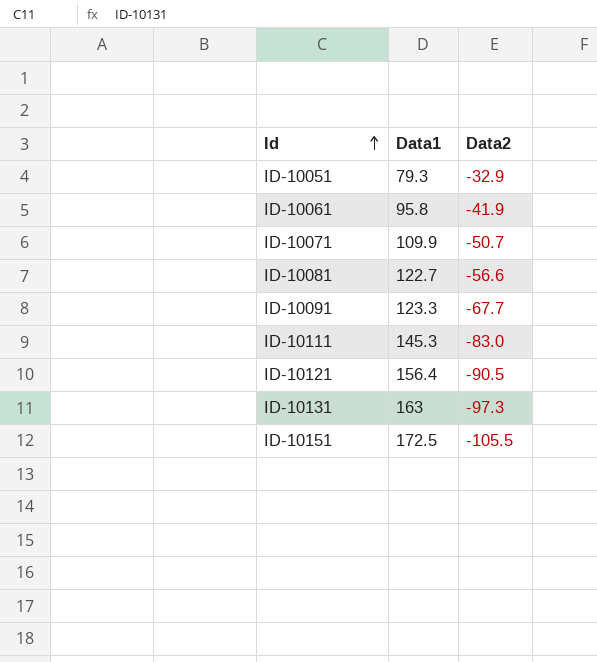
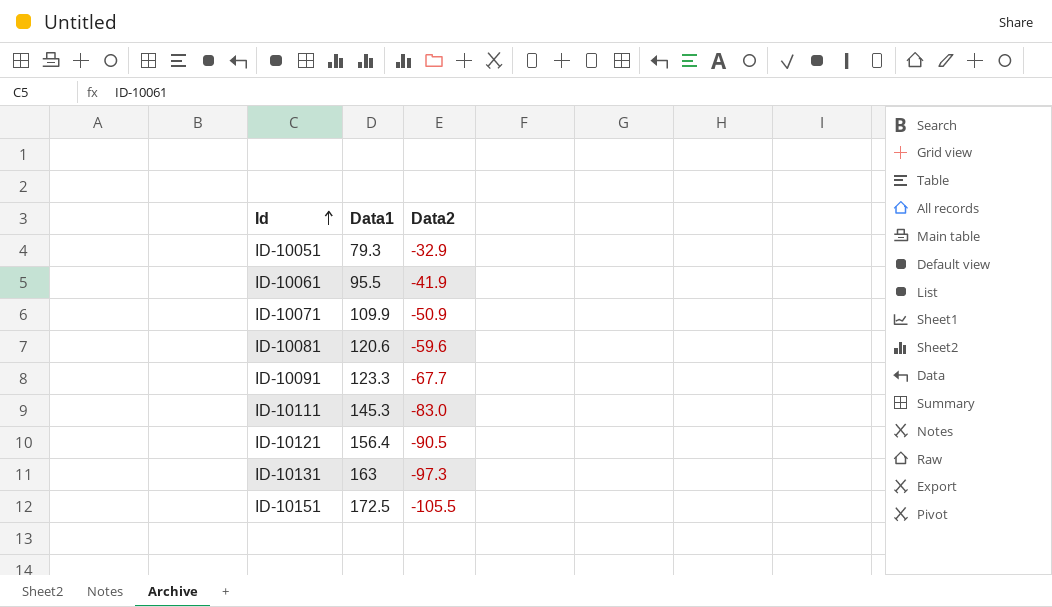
ID-10061 | Data1: 95.8 -> 95.5
ID-10071 | Data2: -50.7 -> -50.9
ID-10081 | Data1: 122.7 -> 120.6
ID-10081 | Data2: -56.6 -> -59.6

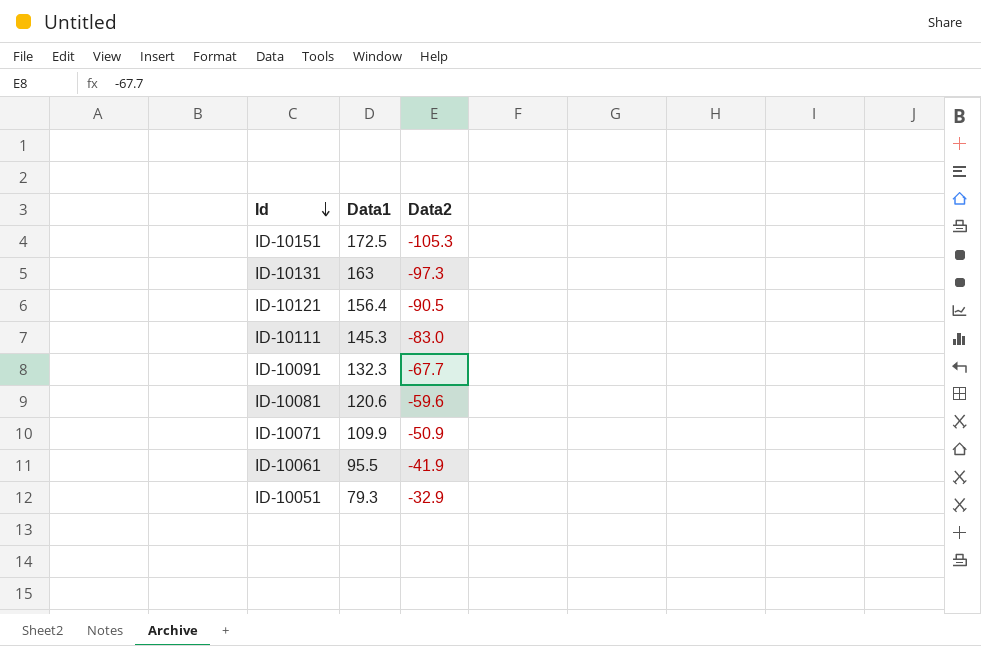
row order: Id ascending -> Id descending
ID-10151 | Data2: -105.5 -> -105.3
ID-10091 | Data1: 123.3 -> 132.3

